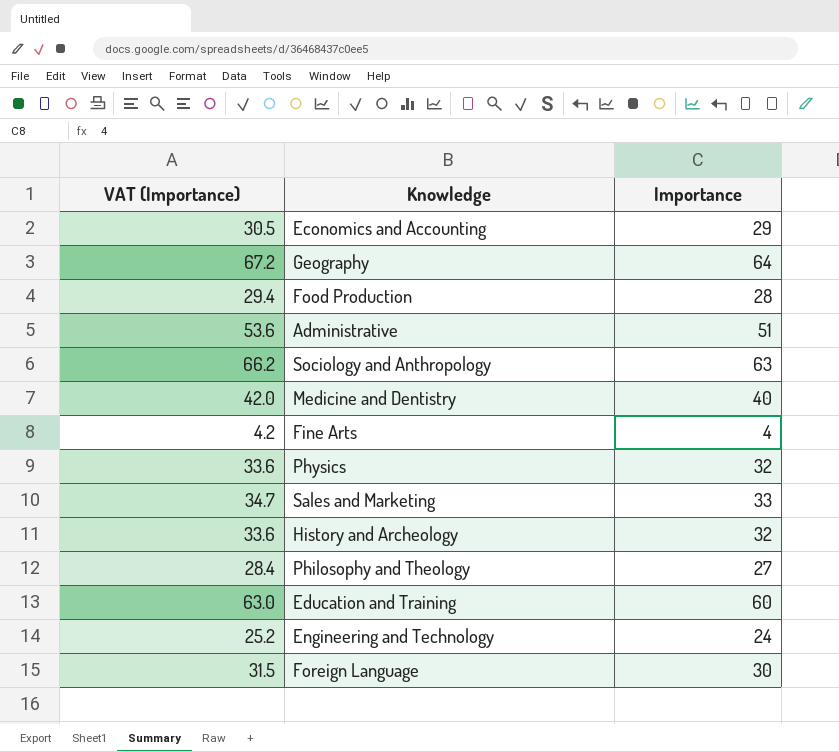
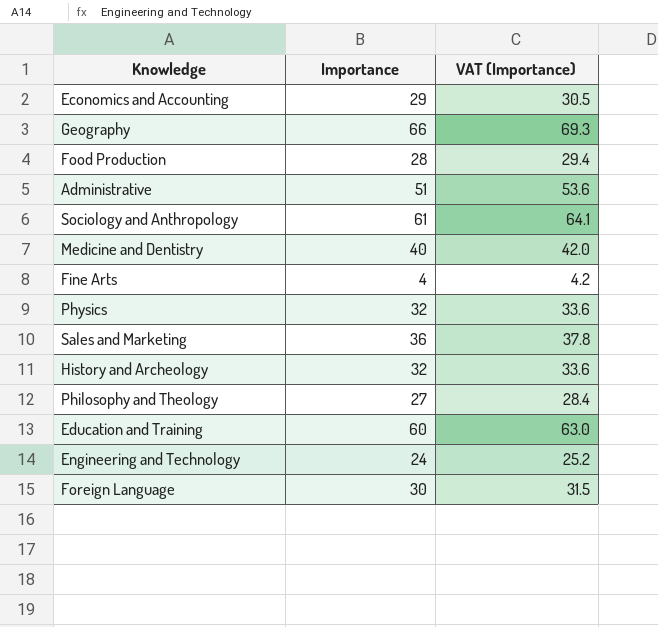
column VAT (Importance) | position: 1 -> 3
Geography | Importance: 64 -> 66
Geography | VAT (Importance): 67.2 -> 69.3
Sociology and Anthropology | Importance: 63 -> 61
Sociology and Anthropology | VAT (Importance): 66.2 -> 64.1
Sales and Marketing | Importance: 33 -> 36
Sales and Marketing | VAT (Importance): 34.7 -> 37.8

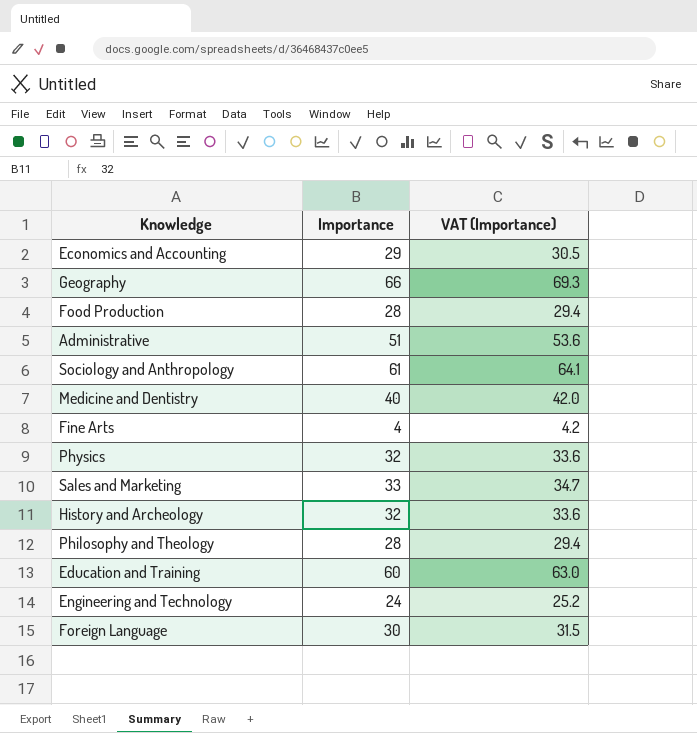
Sales and Marketing | Importance: 36 -> 33
Sales and Marketing | VAT (Importance): 37.8 -> 34.7
Philosophy and Theology | Importance: 27 -> 28
Philosophy and Theology | VAT (Importance): 28.4 -> 29.4

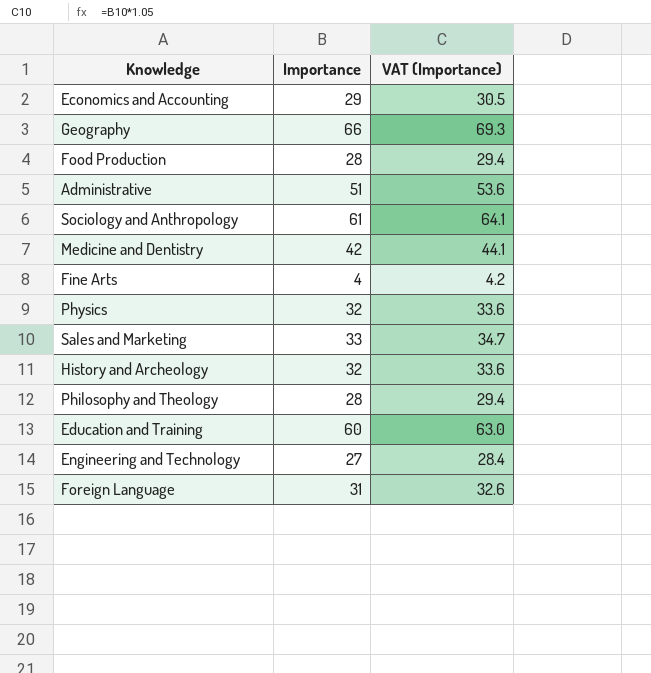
Medicine and Dentistry | Importance: 40 -> 42
Medicine and Dentistry | VAT (Importance): 42.0 -> 44.1
Engineering and Technology | Importance: 24 -> 27
Engineering and Technology | VAT (Importance): 25.2 -> 28.4
Foreign Language | Importance: 30 -> 31
Foreign Language | VAT (Importance): 31.5 -> 32.6

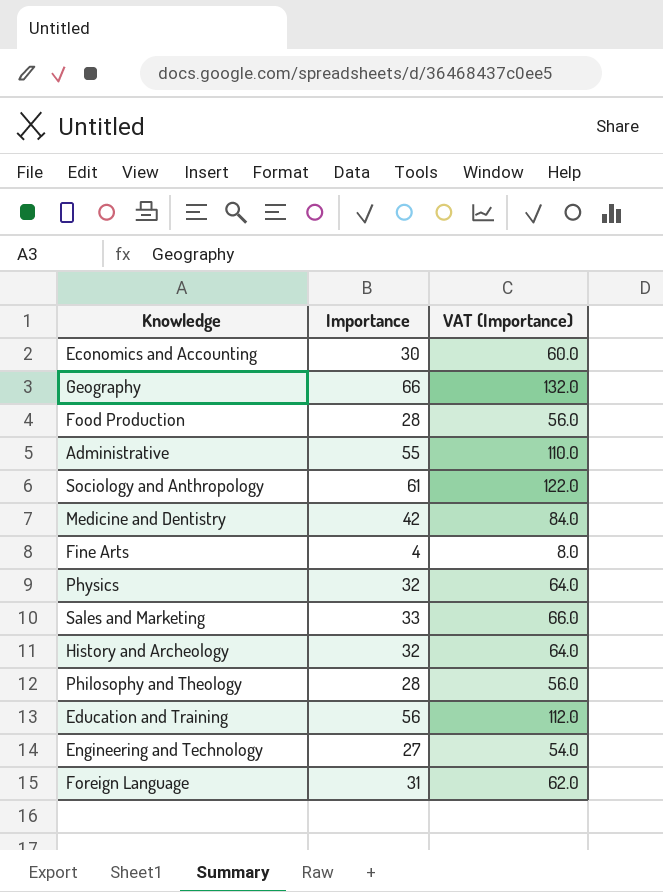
column VAT (Importance) | formula: [Importance] * 1.05 -> [Importance] * 2
Economics and Accounting | Importance: 29 -> 30
Administrative | Importance: 51 -> 55
Education and Training | Importance: 60 -> 56

